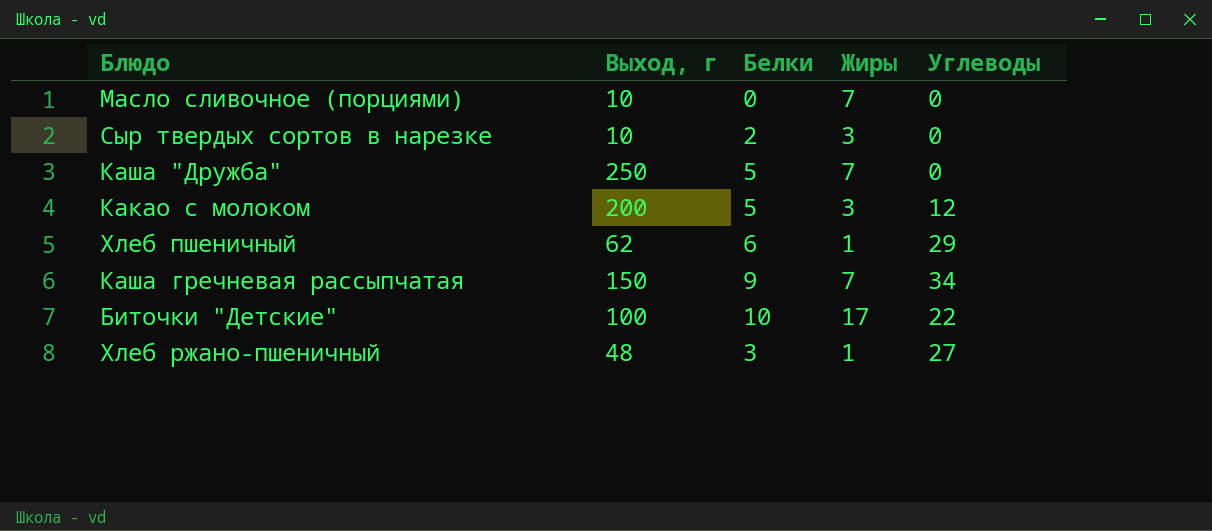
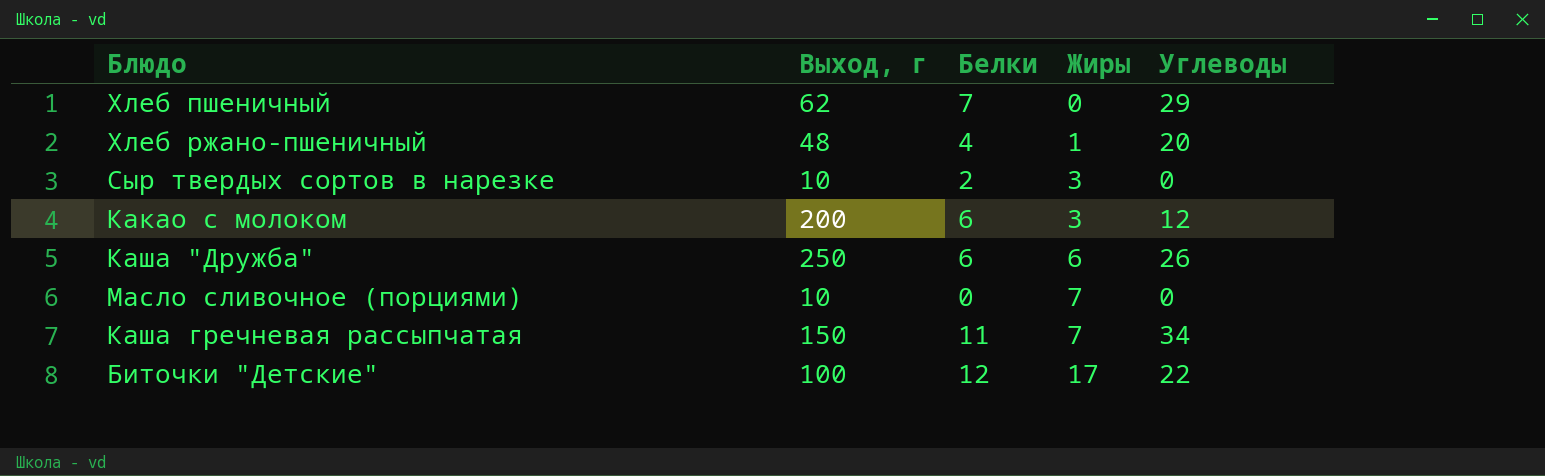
row order: none -> Жиры ascending
Хлеб пшеничный | Белки: 6 -> 7
Хлеб пшеничный | Жиры: 1 -> 0
Хлеб ржано-пшеничный | Белки: 3 -> 4
Хлеб ржано-пшеничный | Углеводы: 27 -> 20
Какао с молоком | Белки: 5 -> 6
Каша "Дружба" | Белки: 5 -> 6
Каша "Дружба" | Жиры: 7 -> 6
Каша "Дружба" | Углеводы: 0 -> 26
Каша гречневая рассыпчатая | Белки: 9 -> 11
Биточки "Детские" | Белки: 10 -> 12

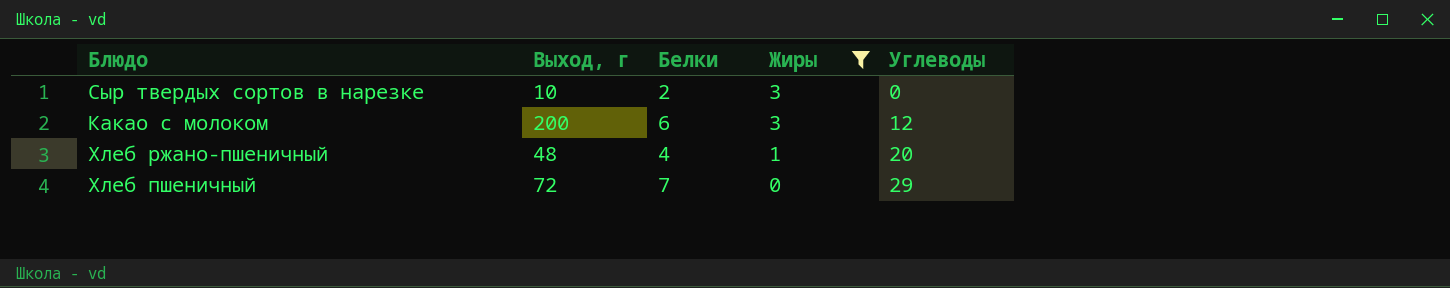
filter: none -> Жиры <= 3
row order: Жиры ascending -> Жиры descending
Хлеб пшеничный | Выход, г: 62 -> 72

